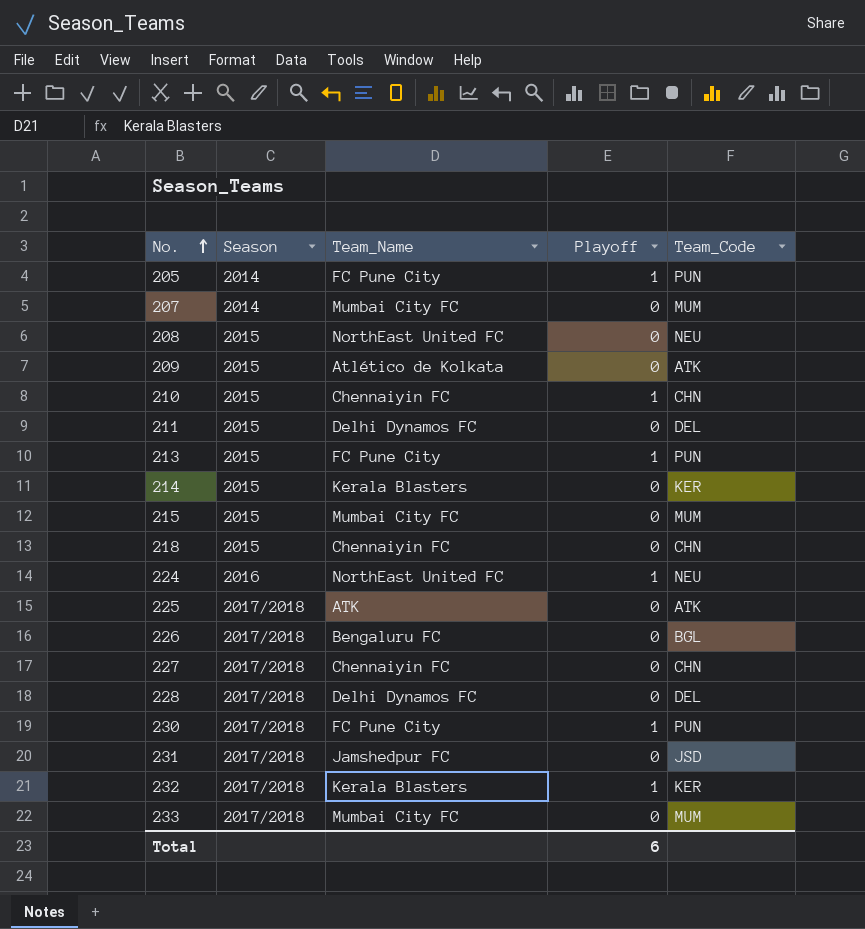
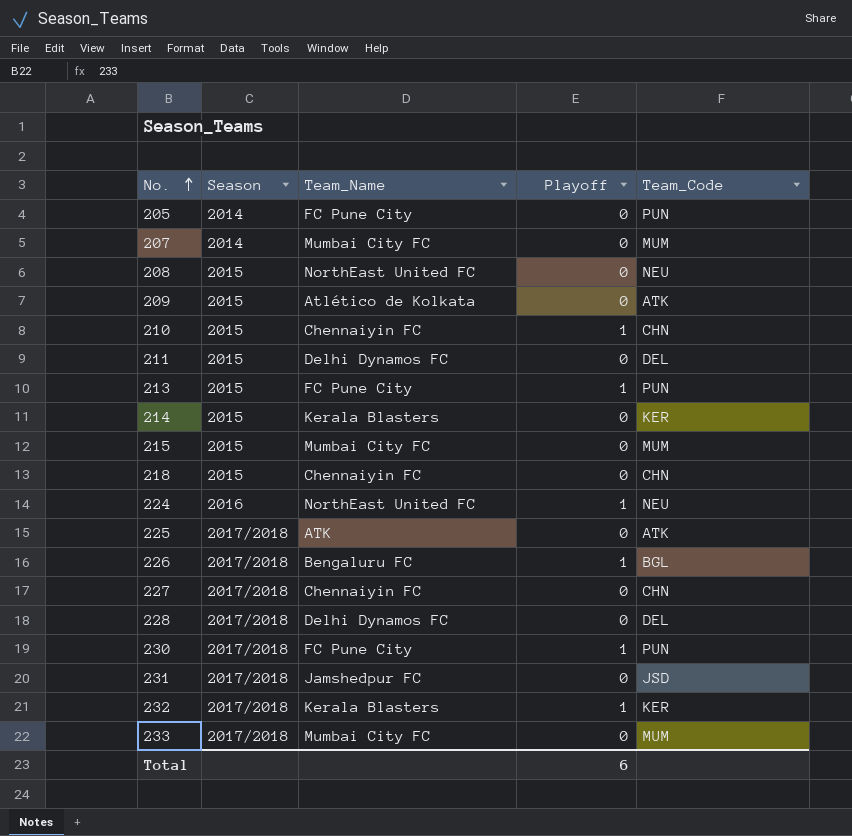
205 | Playoff: 1 -> 0
226 | Playoff: 0 -> 1

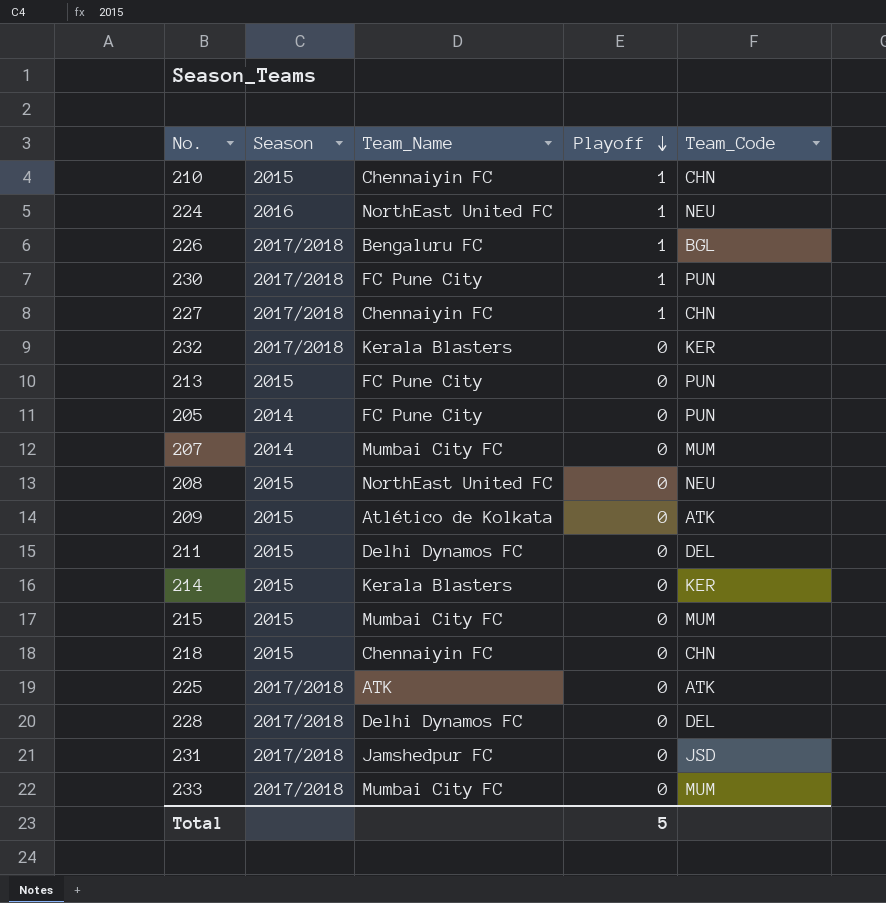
row order: No. ascending -> Playoff descending
227 | Playoff: 0 -> 1
232 | Playoff: 1 -> 0
213 | Playoff: 1 -> 0
Total | Playoff: 6 -> 5

